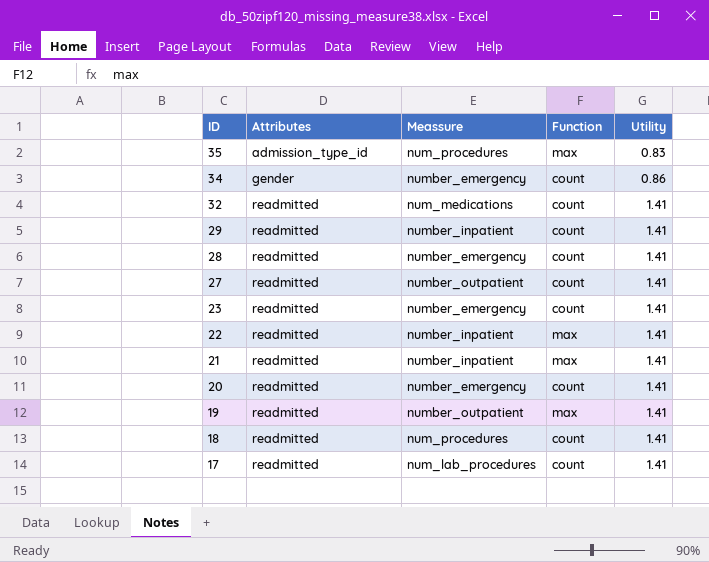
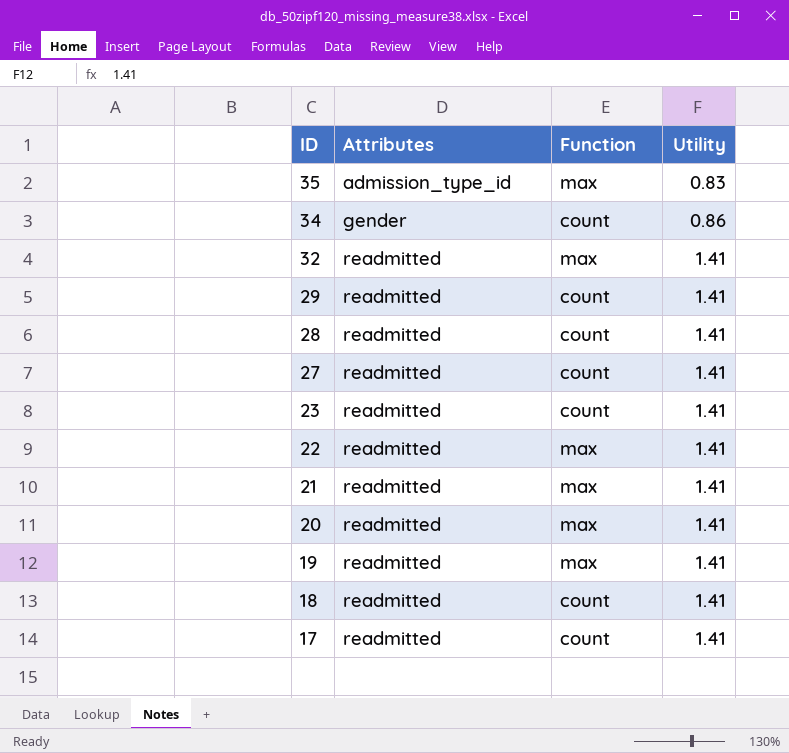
column Meassure | position: 3 -> none
32 | Function: count -> max
20 | Function: count -> max

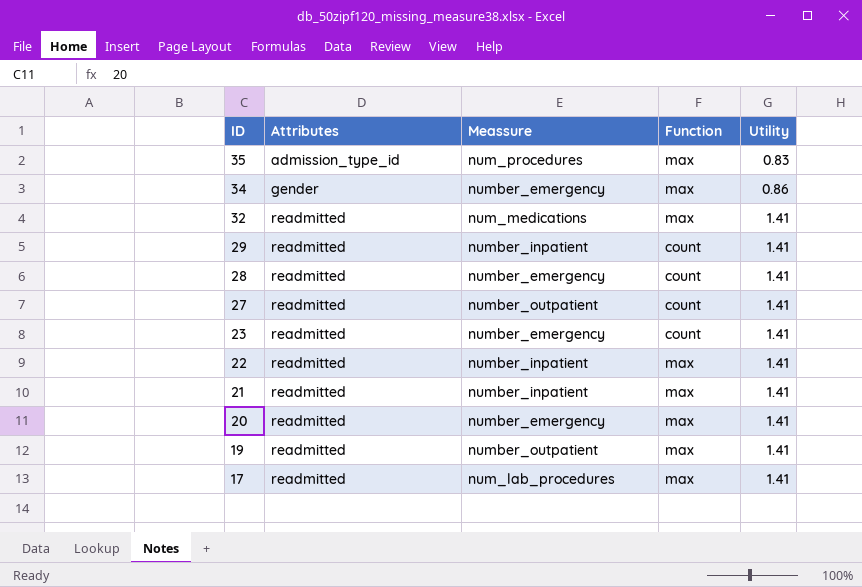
column Meassure | position: none -> 3
row 18: readmitted | count | 1.41 -> none
34 | Function: count -> max
17 | Function: count -> max

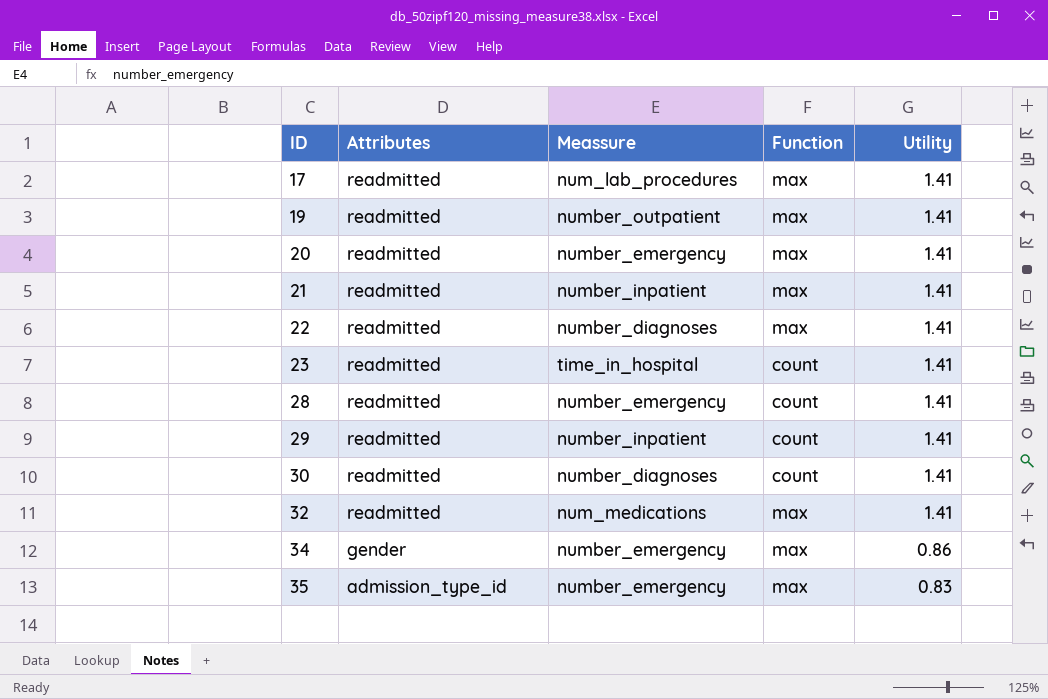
row order: ID descending -> ID ascending
row 27: readmitted | number_outpatient | count | 1.41 -> none
22 | Meassure: number_inpatient -> number_diagnoses
23 | Meassure: number_emergency -> time_in_hospital
row 30: none -> readmitted | number_diagnoses | count | 1.41
35 | Meassure: num_procedures -> number_emergency

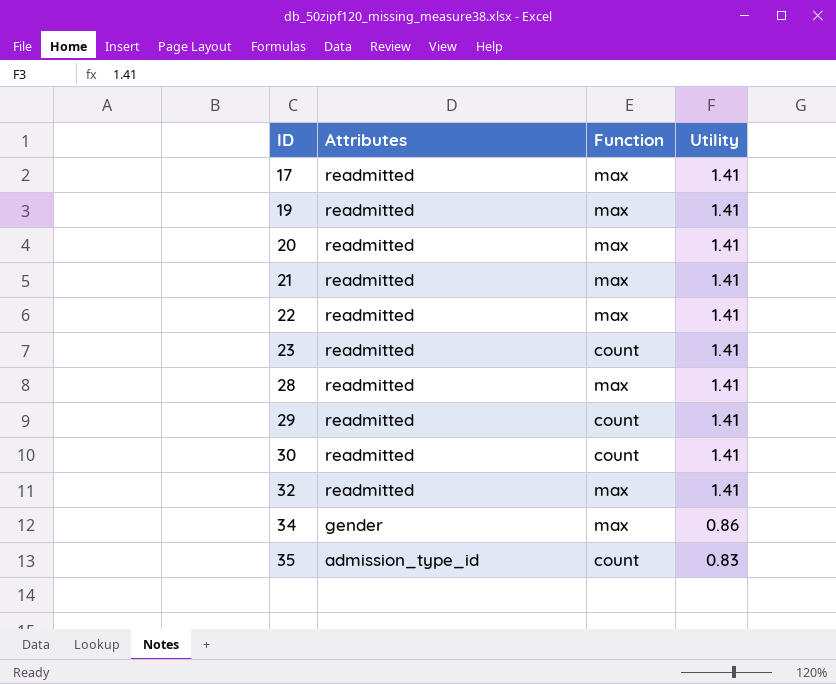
column Meassure | position: 3 -> none
28 | Function: count -> max
35 | Function: max -> count

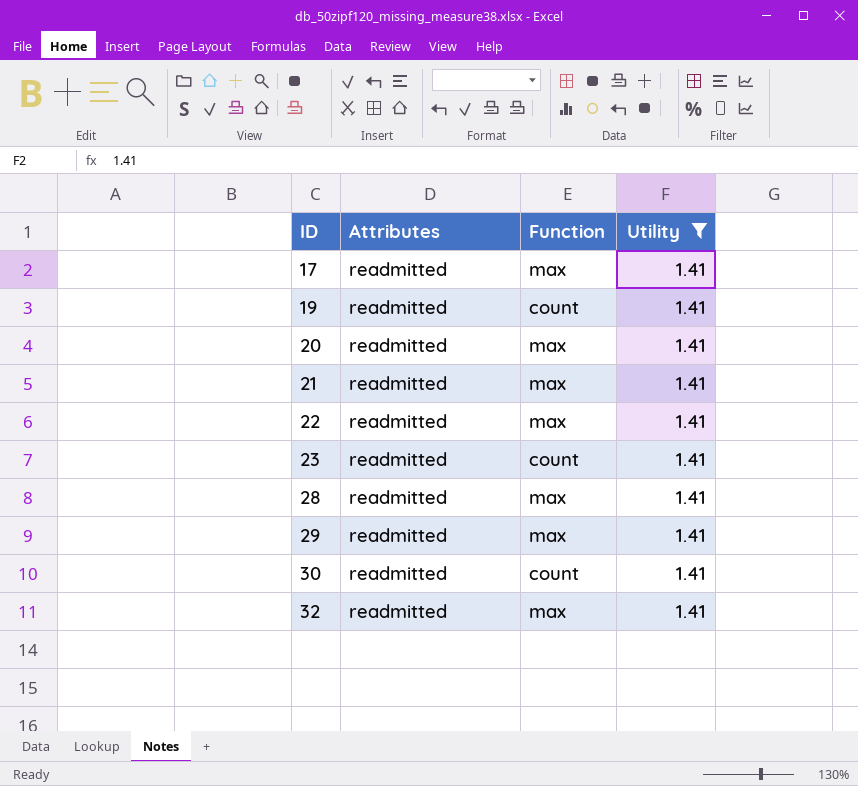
filter: none -> Utility = 1.41
19 | Function: max -> count
29 | Function: count -> max

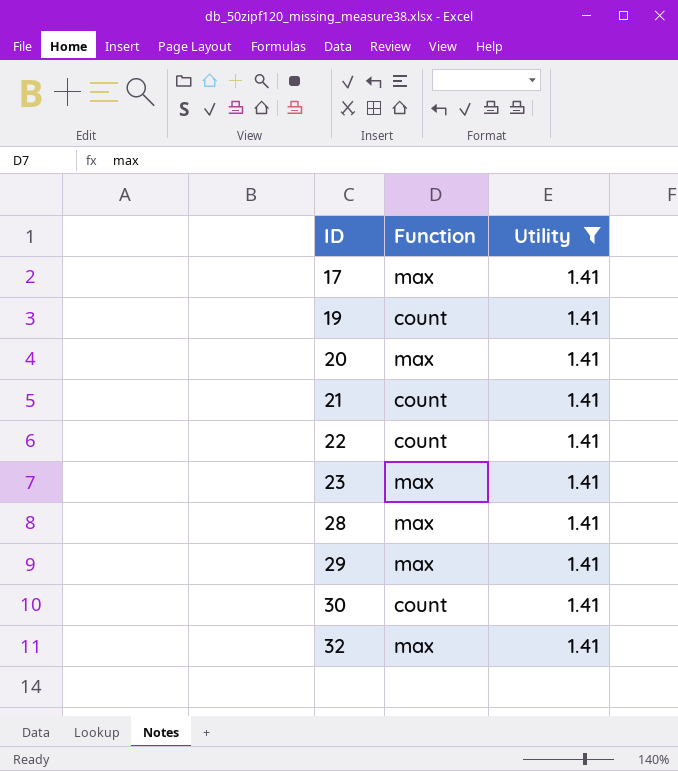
column Attributes | position: 2 -> none
21 | Function: max -> count
22 | Function: max -> count
23 | Function: count -> max

